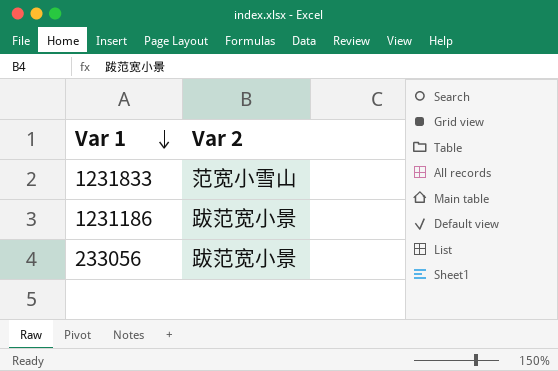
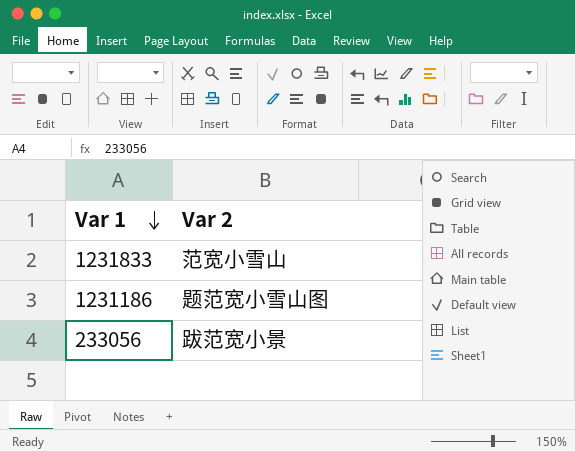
1231186 | Var 2: 跋范宽小景 -> 题范宽小雪山图

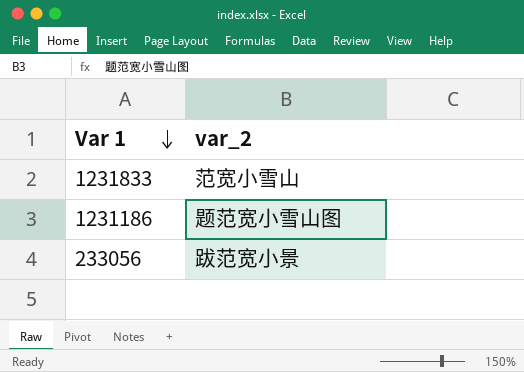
column name: Var 2 -> var_2

